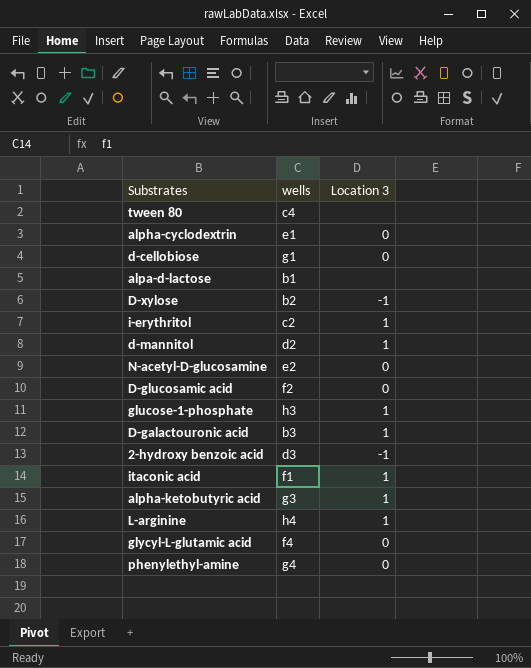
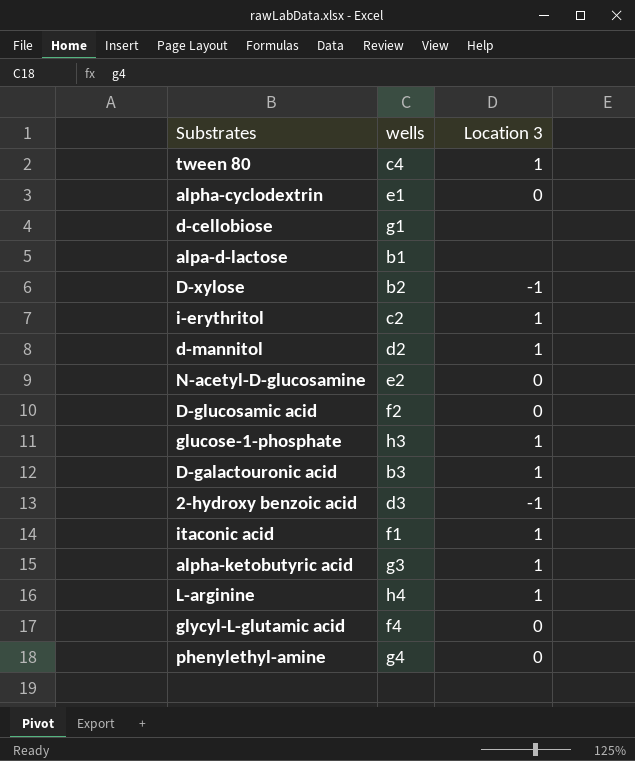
tween 80 | Location 3: none -> 1
d-cellobiose | Location 3: 0 -> none

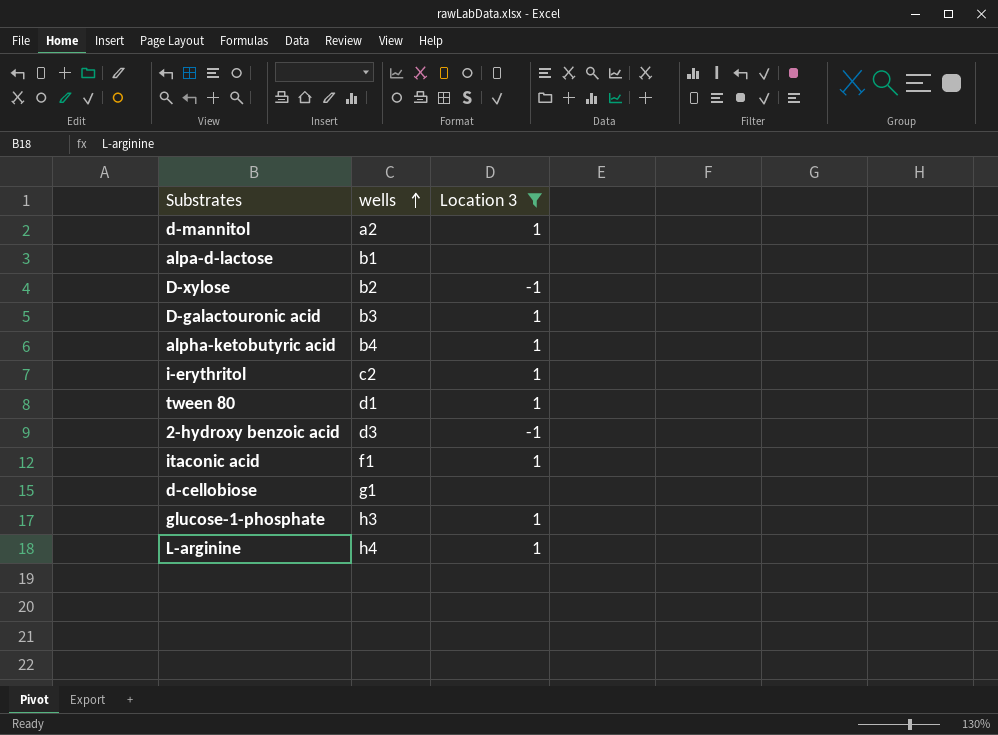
filter: none -> Location 3 != 0
row order: none -> wells ascending
d-mannitol | wells: d2 -> a2
alpha-ketobutyric acid | wells: g3 -> b4
tween 80 | wells: c4 -> d1

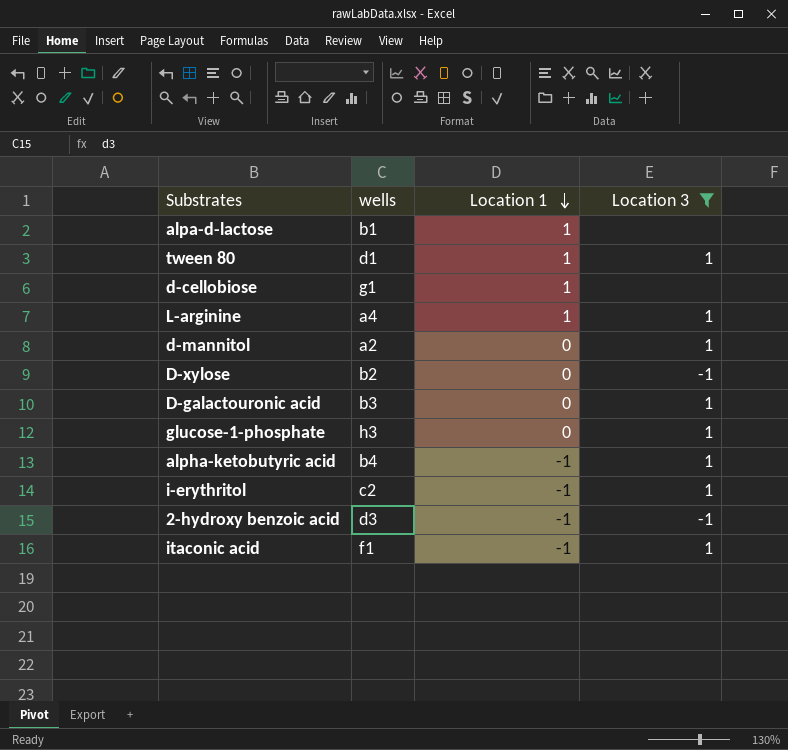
row order: wells ascending -> Location 1 descending
column Location 1 | position: none -> 3
L-arginine | wells: h4 -> a4

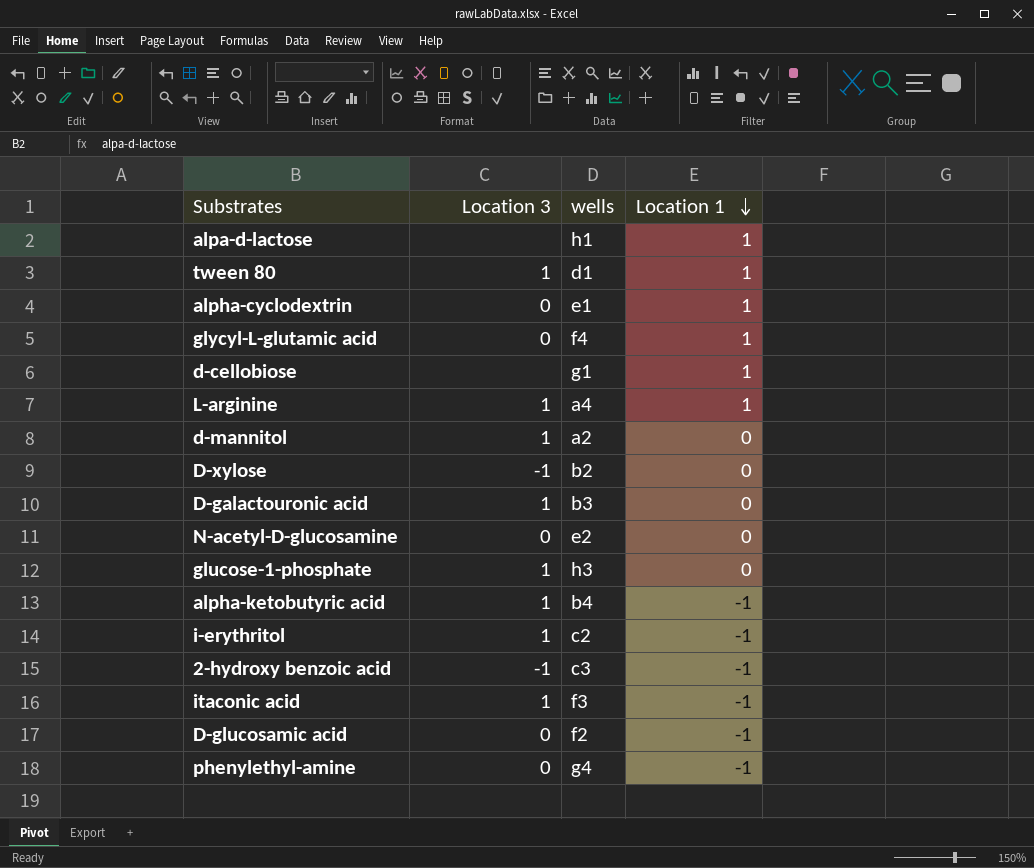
filter: Location 3 != 0 -> none
column Location 3 | position: 4 -> 2
alpa-d-lactose | wells: b1 -> h1
2-hydroxy benzoic acid | wells: d3 -> c3
itaconic acid | wells: f1 -> f3

